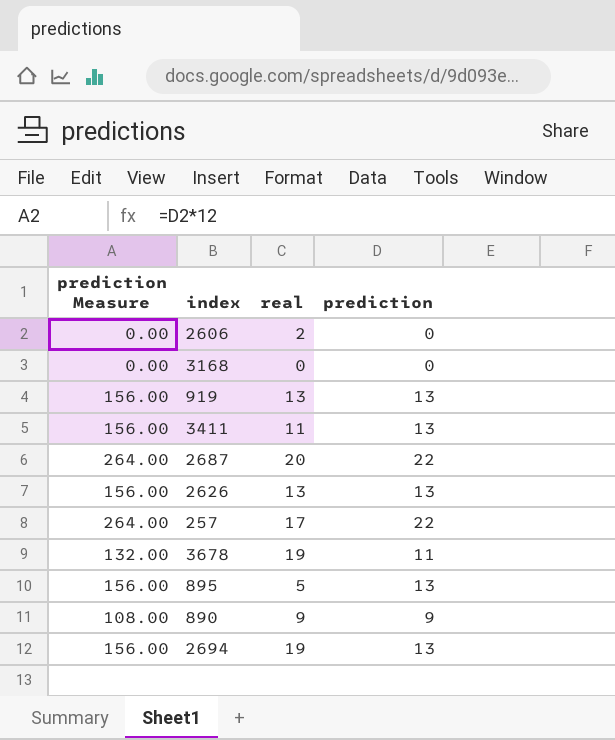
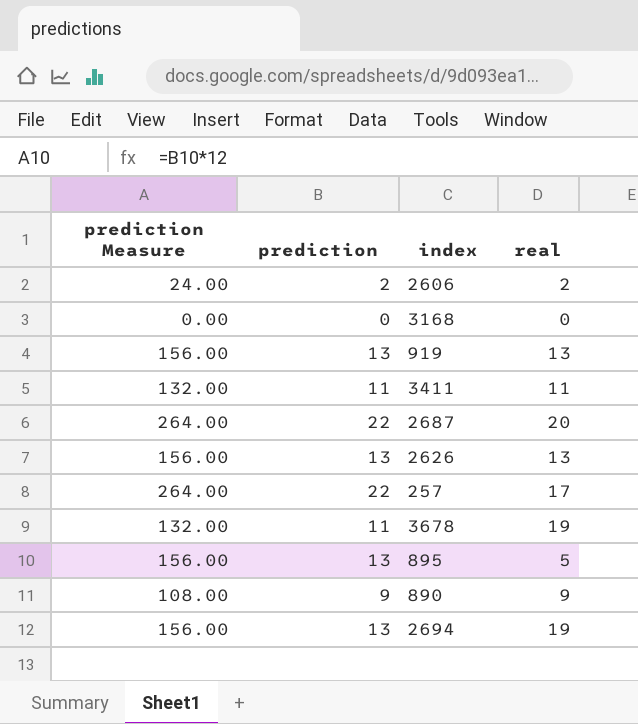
column prediction | position: 4 -> 2
2606 | prediction Measure: 0.00 -> 24.00
2606 | prediction: 0 -> 2
3411 | prediction Measure: 156.00 -> 132.00
3411 | prediction: 13 -> 11

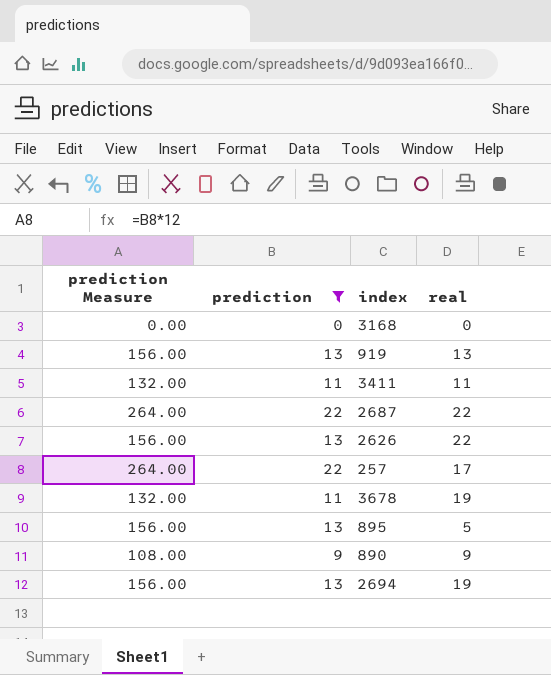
filter: none -> prediction != 2
2687 | real: 20 -> 22
2626 | real: 13 -> 22

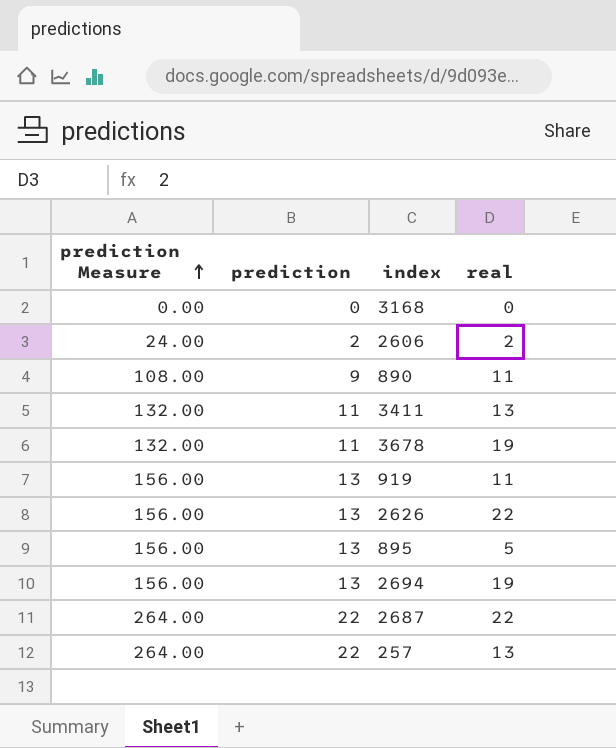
filter: prediction != 2 -> none
row order: none -> prediction Measure ascending
890 | real: 9 -> 11
3411 | real: 11 -> 13
919 | real: 13 -> 11
257 | real: 17 -> 13

